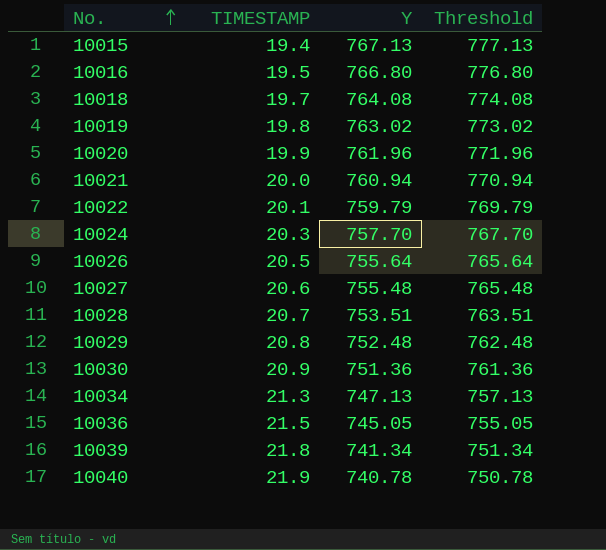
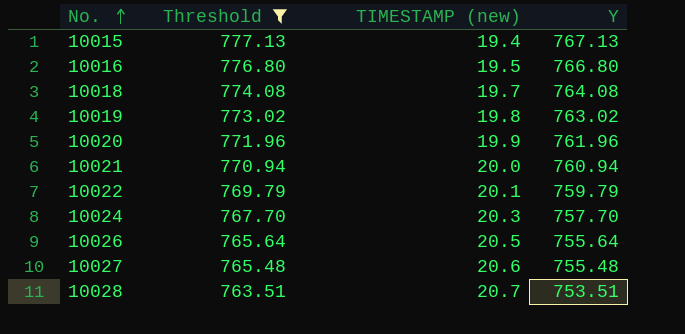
filter: none -> Threshold >= 763.51
column Threshold | position: 4 -> 2
column name: TIMESTAMP -> TIMESTAMP (new)

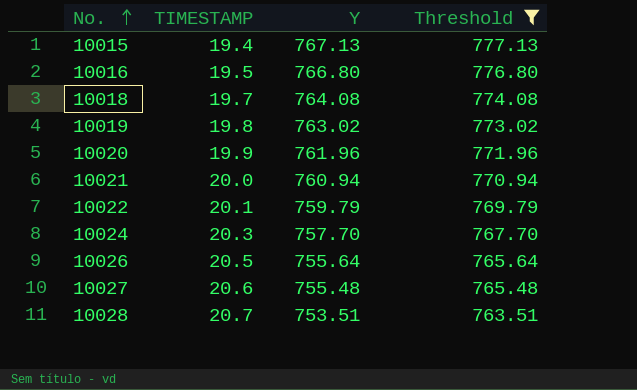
column name: TIMESTAMP (new) -> TIMESTAMP
column Threshold | position: 2 -> 4

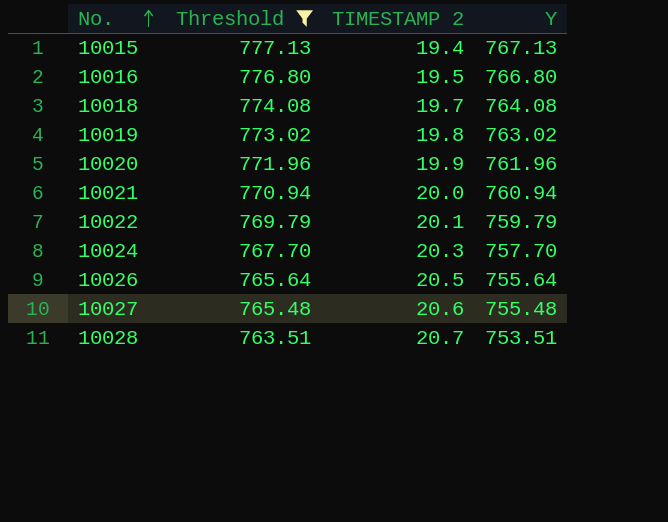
column Threshold | position: 4 -> 2
column name: TIMESTAMP -> TIMESTAMP 2

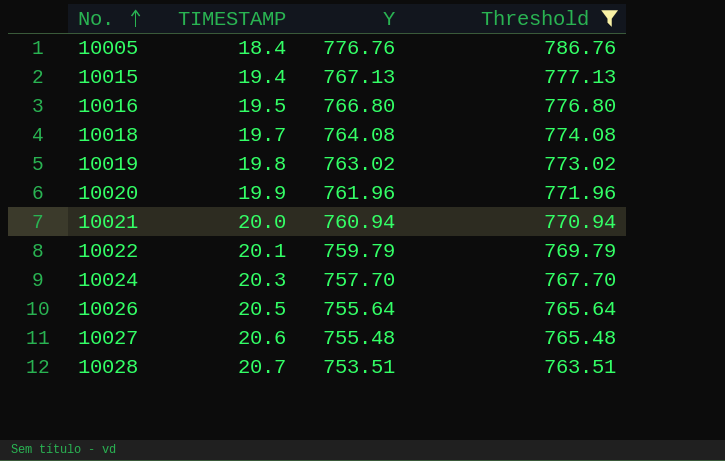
column name: TIMESTAMP 2 -> TIMESTAMP
column Threshold | position: 2 -> 4
row 10005: none -> 18.4 | 776.76 | 786.76

